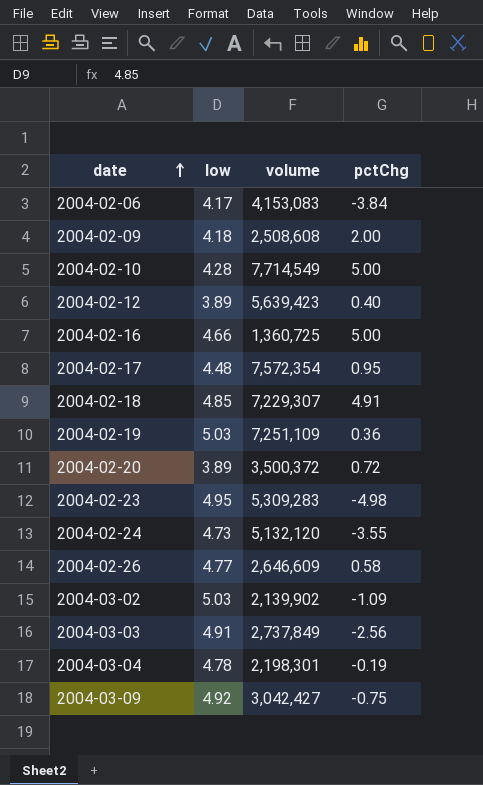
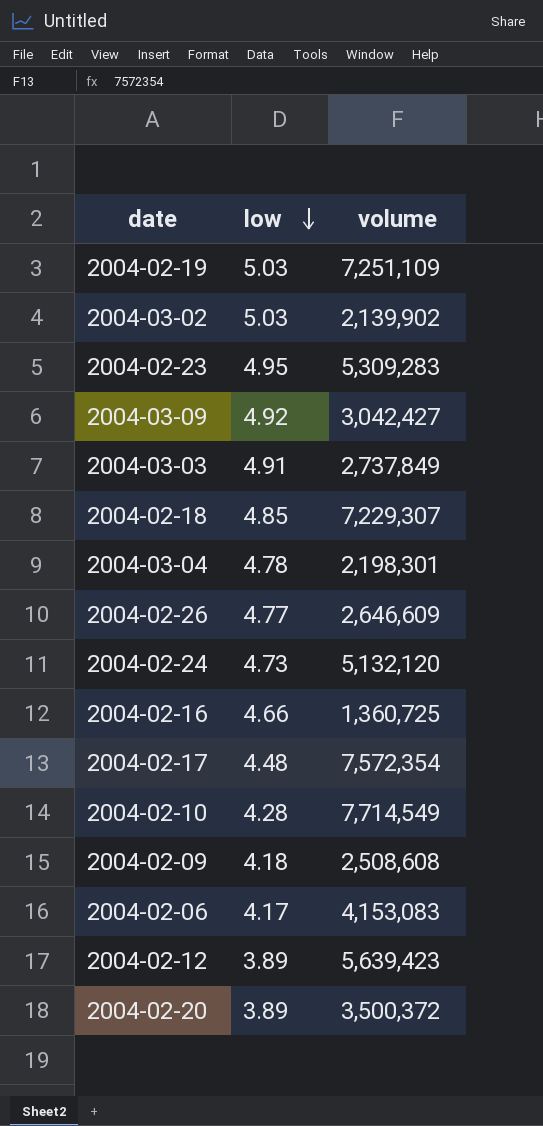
row order: date ascending -> low descending
column pctChg | position: 4 -> none

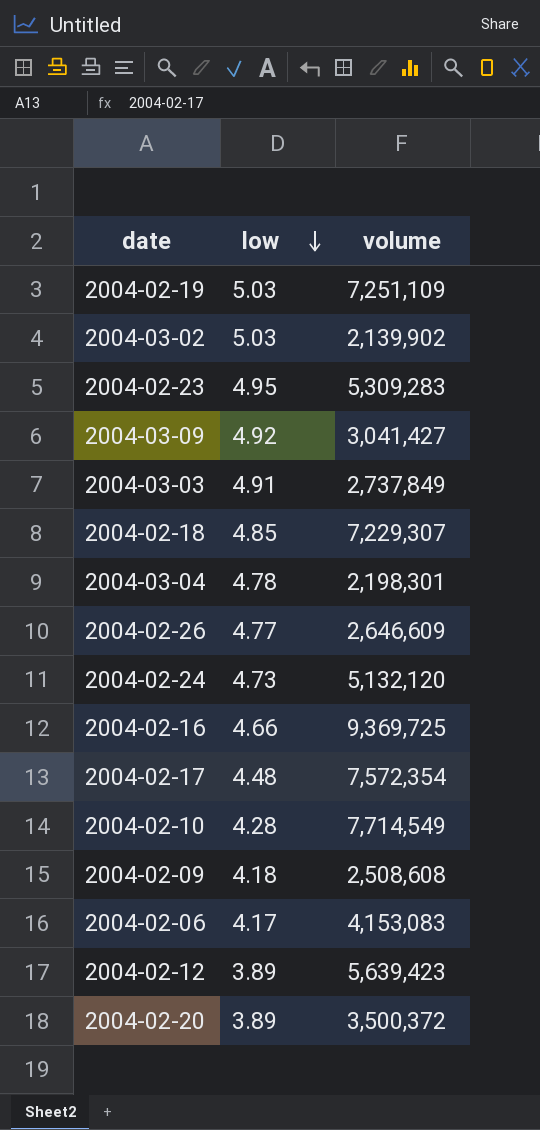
2004-03-09 | volume: 3,042,427 -> 3,041,427
2004-02-16 | volume: 1,360,725 -> 9,369,725

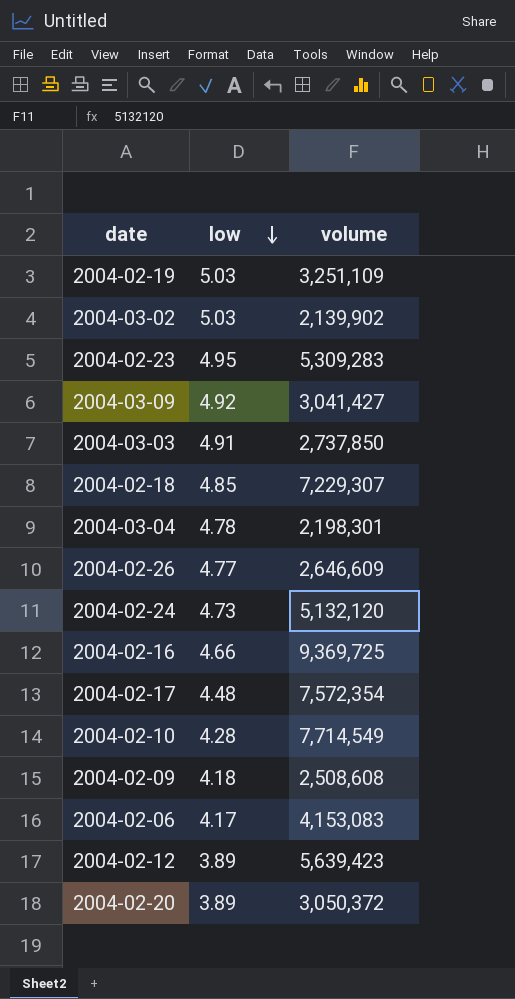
2004-02-19 | volume: 7,251,109 -> 3,251,109
2004-03-03 | volume: 2,737,849 -> 2,737,850
2004-02-20 | volume: 3,500,372 -> 3,050,372

